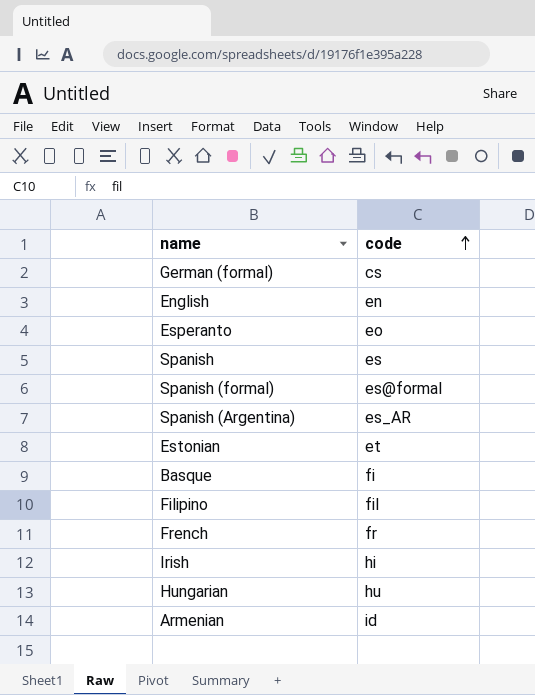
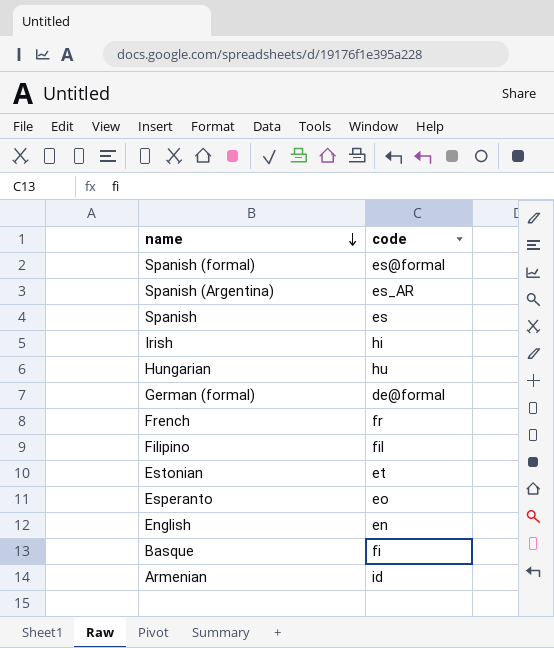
row order: code ascending -> name descending
German (formal) | code: cs -> de@formal

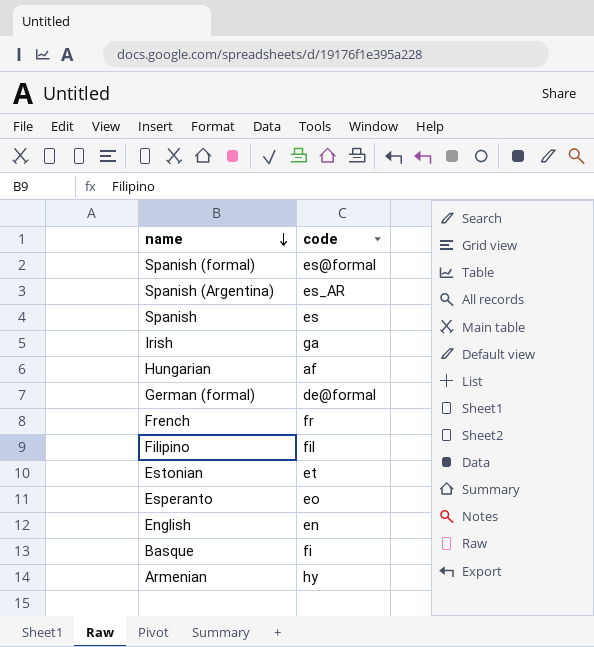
Irish | code: hi -> ga
Hungarian | code: hu -> af
Armenian | code: id -> hy

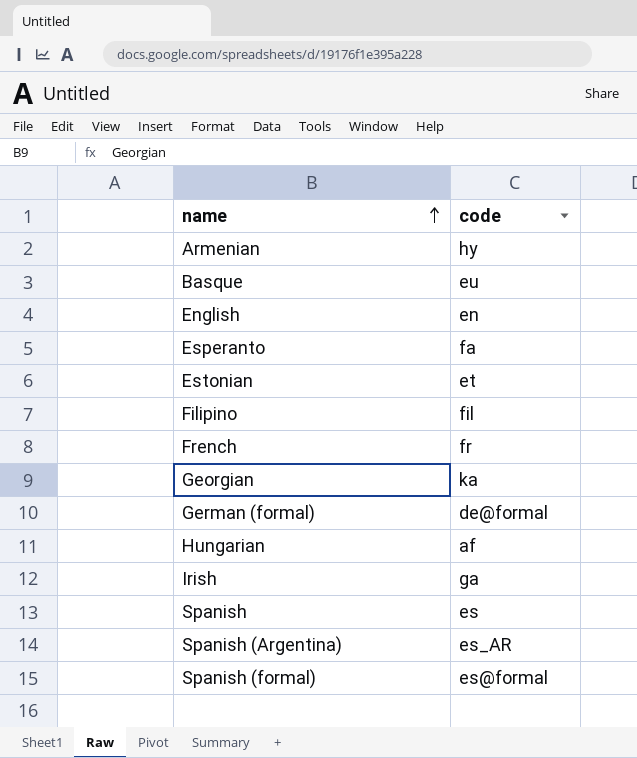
row order: name descending -> name ascending
Basque | code: fi -> eu
Esperanto | code: eo -> fa
row Georgian: none -> ka

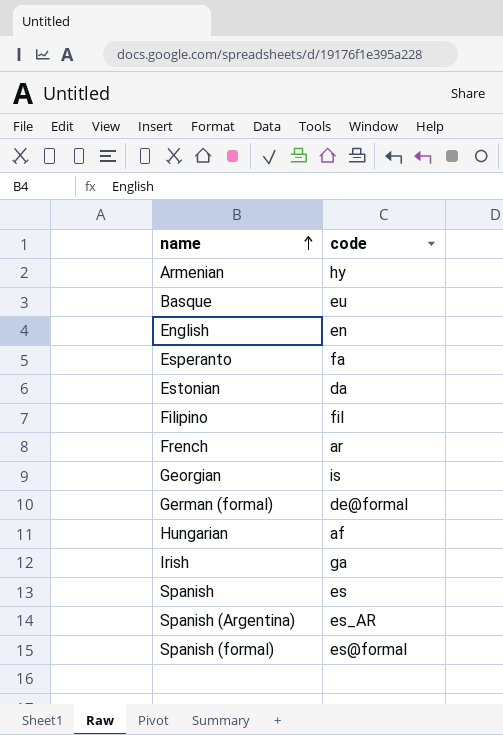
Estonian | code: et -> da
French | code: fr -> ar
Georgian | code: ka -> is

